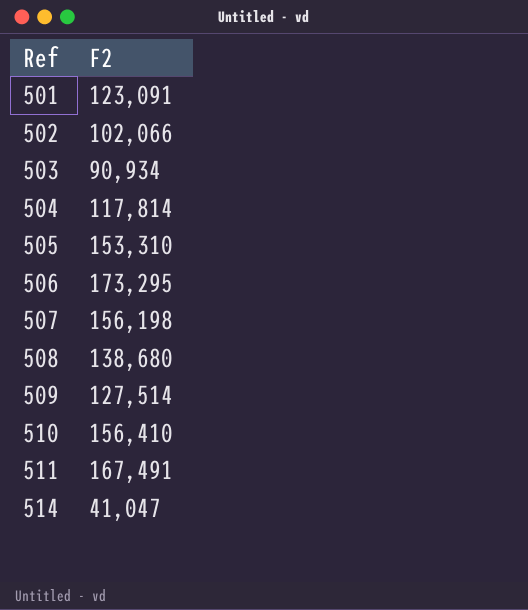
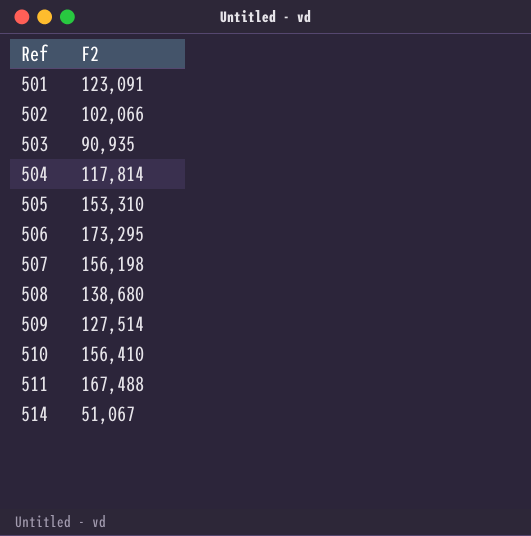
503 | F2: 90,934 -> 90,935
511 | F2: 167,491 -> 167,488
514 | F2: 41,047 -> 51,067

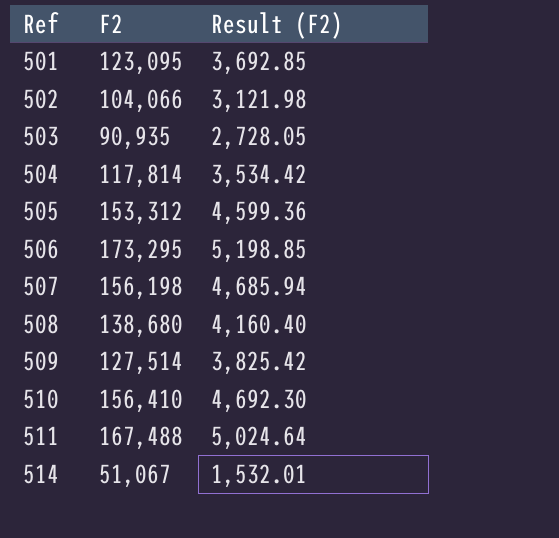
column Result (F2) | formula: none -> [F2] * 0.03
501 | F2: 123,091 -> 123,095
502 | F2: 102,066 -> 104,066
505 | F2: 153,310 -> 153,312

